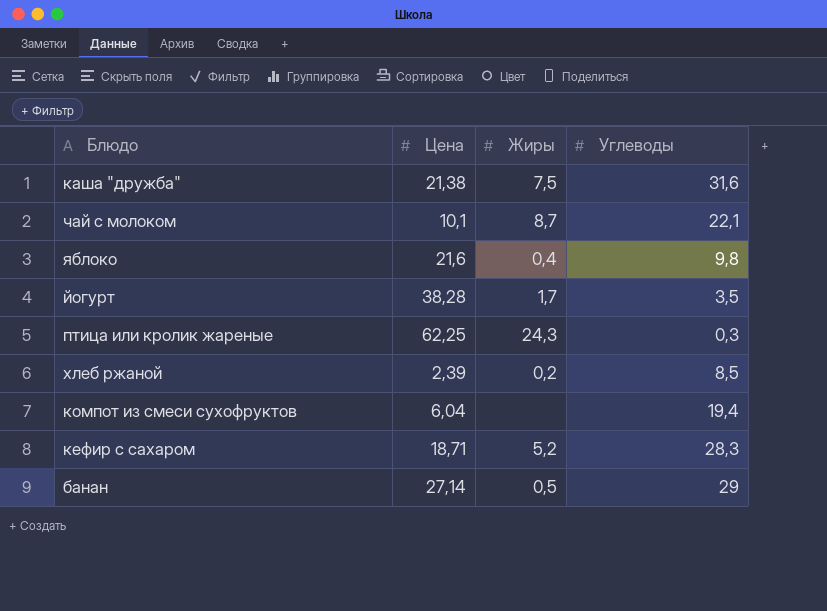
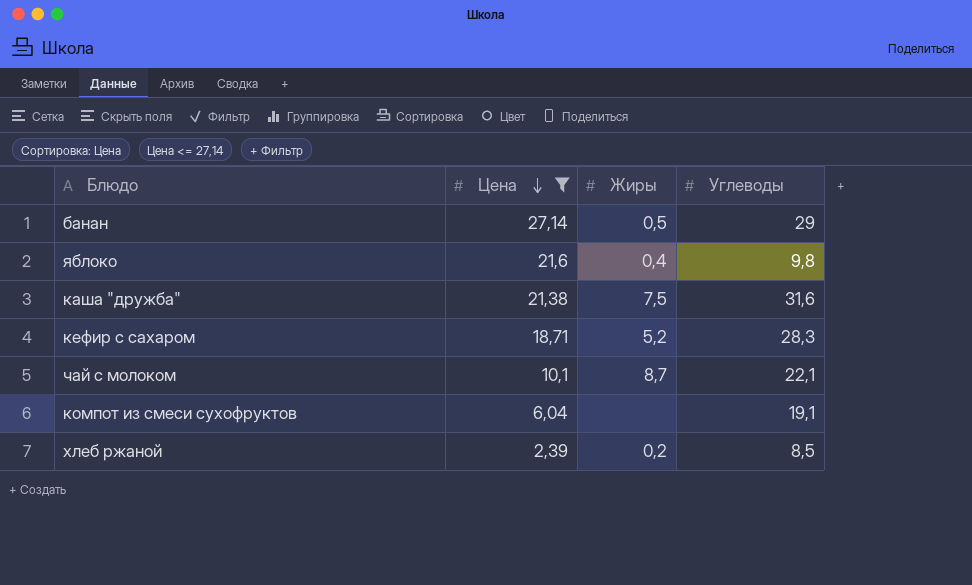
filter: none -> Цена <= 27,14
row order: none -> Цена descending
компот из смеси сухофруктов | Углеводы: 19,4 -> 19,1

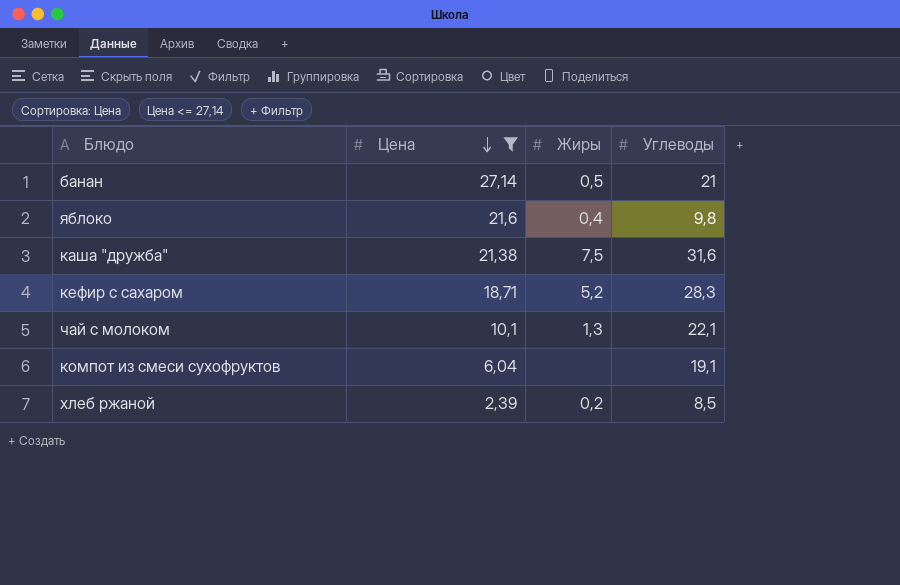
банан | Углеводы: 29 -> 21
чай с молоком | Жиры: 8,7 -> 1,3

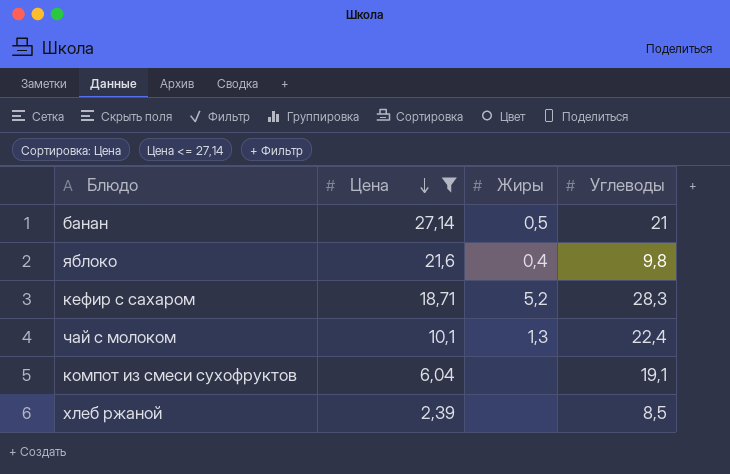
row каша "дружба": 21,38 | 7,5 | 31,6 -> none
чай с молоком | Углеводы: 22,1 -> 22,4
хлеб ржаной | Жиры: 0,2 -> none

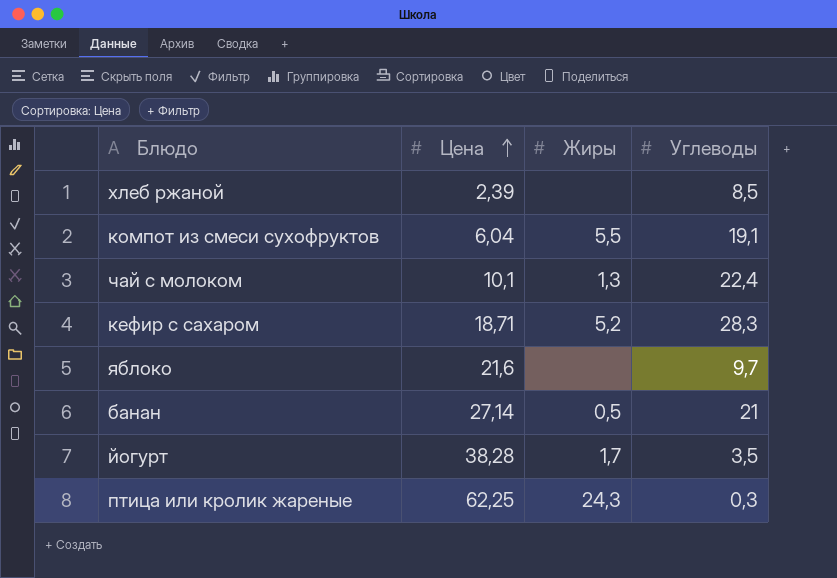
filter: Цена <= 27,14 -> none
row order: Цена descending -> Цена ascending
компот из смеси сухофруктов | Жиры: none -> 5,5
яблоко | Жиры: 0,4 -> none
яблоко | Углеводы: 9,8 -> 9,7

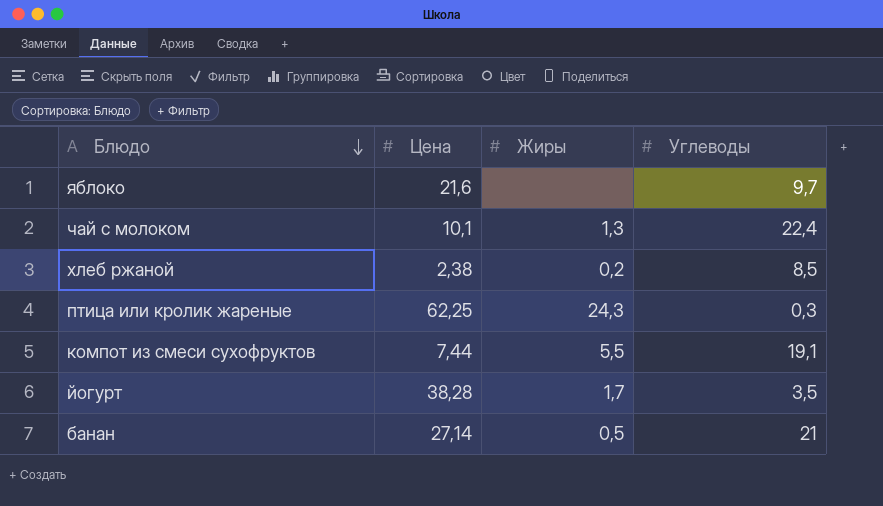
row order: Цена ascending -> Блюдо descending
row кефир с сахаром: 18,71 | 5,2 | 28,3 -> none
хлеб ржаной | Цена: 2,39 -> 2,38
хлеб ржаной | Жиры: none -> 0,2
компот из смеси сухофруктов | Цена: 6,04 -> 7,44

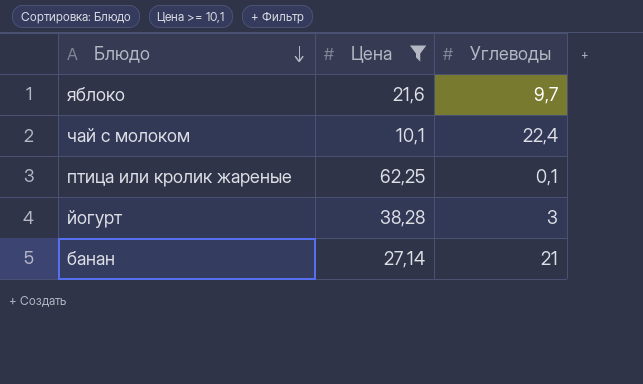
filter: none -> Цена >= 10,1
column Жиры | position: 3 -> none
птица или кролик жареные | Углеводы: 0,3 -> 0,1
йогурт | Углеводы: 3,5 -> 3

